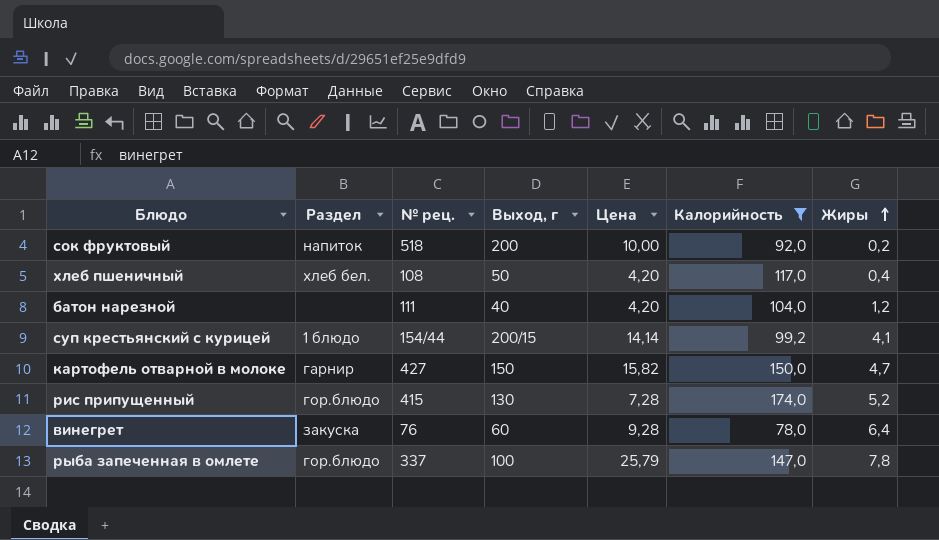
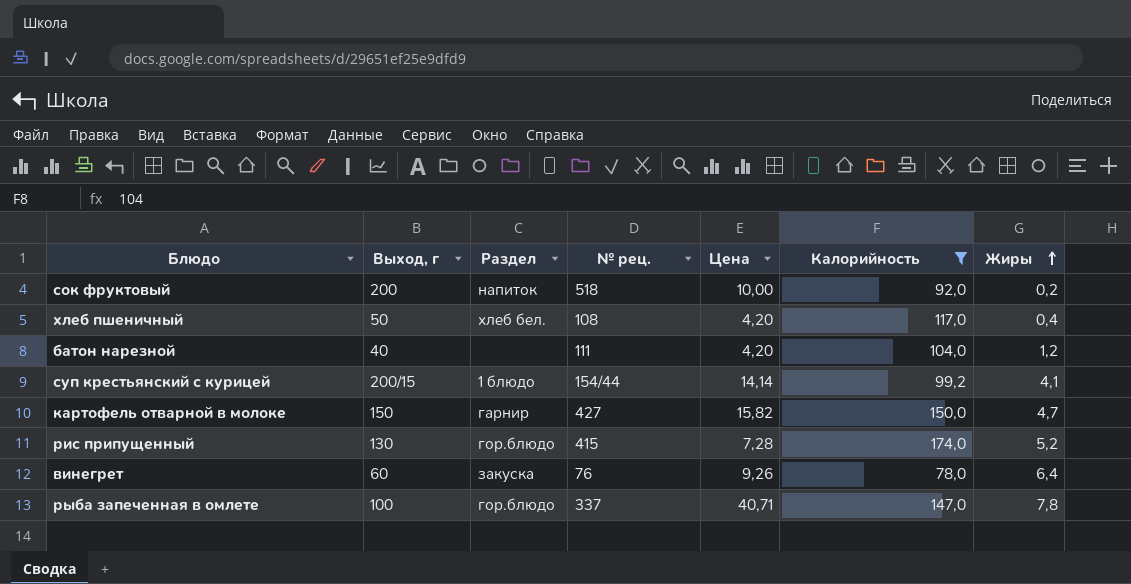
column Выход, г | position: 4 -> 2
винегрет | Цена: 9,28 -> 9,26
рыба запеченная в омлете | Цена: 25,79 -> 40,71

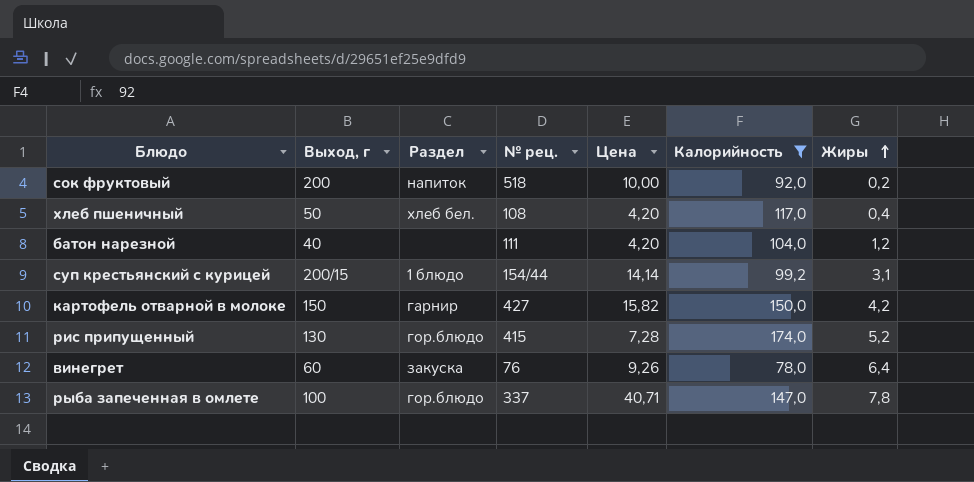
суп крестьянский с курицей | Жиры: 4,1 -> 3,1
картофель отварной в молоке | Жиры: 4,7 -> 4,2

